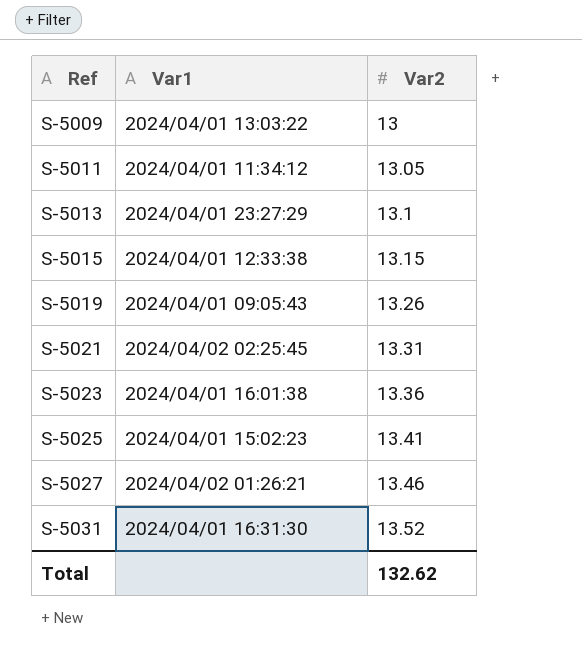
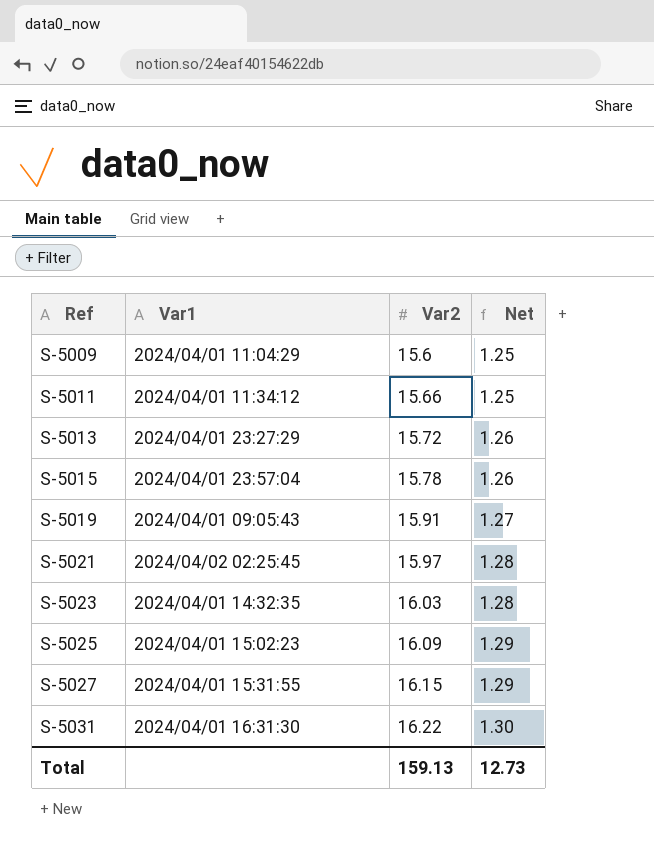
column Net | formula: none -> [Var2] * 0.08
S-5009 | Var1: 2024/04/01 13:03:22 -> 2024/04/01 11:04:29
S-5009 | Var2: 13 -> 15.6
S-5011 | Var2: 13.05 -> 15.66
S-5013 | Var2: 13.1 -> 15.72
S-5015 | Var1: 2024/04/01 12:33:38 -> 2024/04/01 23:57:04
S-5015 | Var2: 13.15 -> 15.78
S-5019 | Var2: 13.26 -> 15.91
S-5021 | Var2: 13.31 -> 15.97
S-5023 | Var1: 2024/04/01 16:01:38 -> 2024/04/01 14:32:35
S-5023 | Var2: 13.36 -> 16.03
S-5025 | Var2: 13.41 -> 16.09
S-5027 | Var1: 2024/04/02 01:26:21 -> 2024/04/01 15:31:55
S-5027 | Var2: 13.46 -> 16.15
S-5031 | Var2: 13.52 -> 16.22
Total | Var2: 132.62 -> 159.13

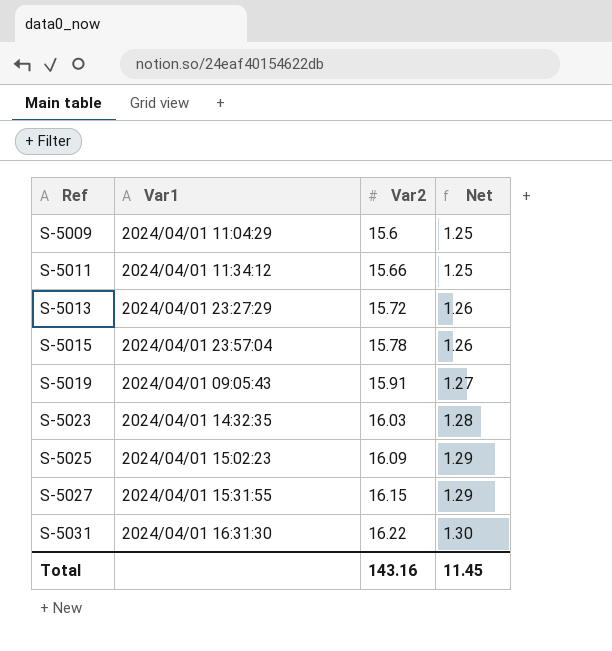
row S-5021: 2024/04/02 02:25:45 | 15.97 | 1.28 -> none
Total | Var2: 159.13 -> 143.16
Total | Net: 12.73 -> 11.45

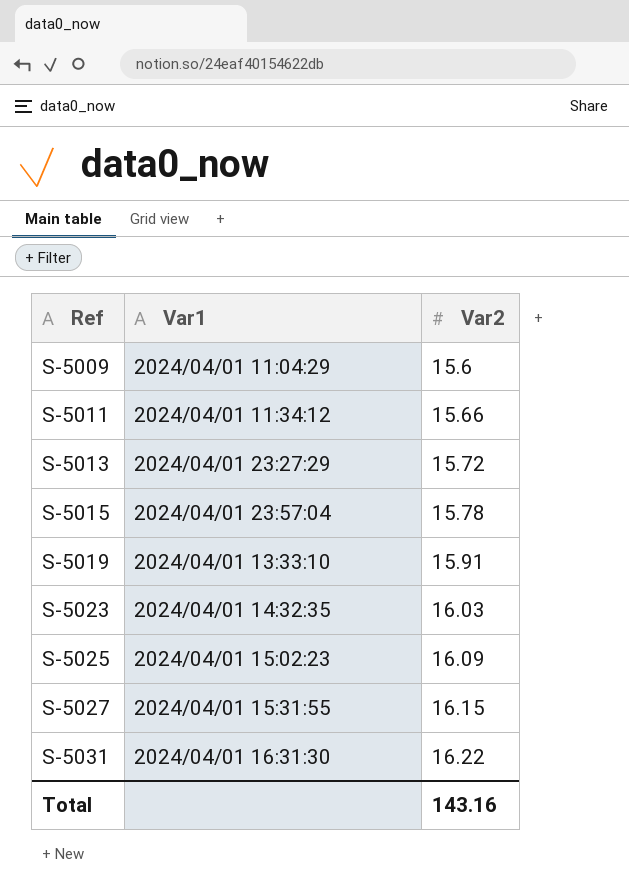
column Net | formula: [Var2] * 0.08 -> none
S-5019 | Var1: 2024/04/01 09:05:43 -> 2024/04/01 13:33:10

